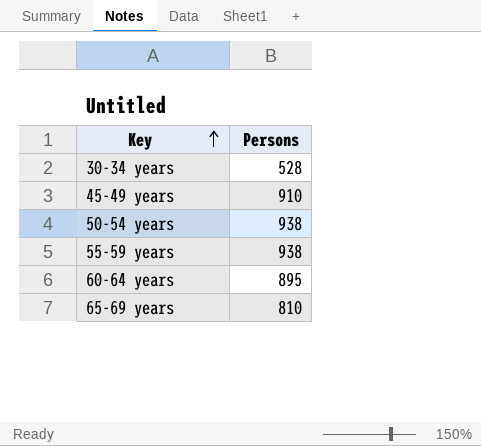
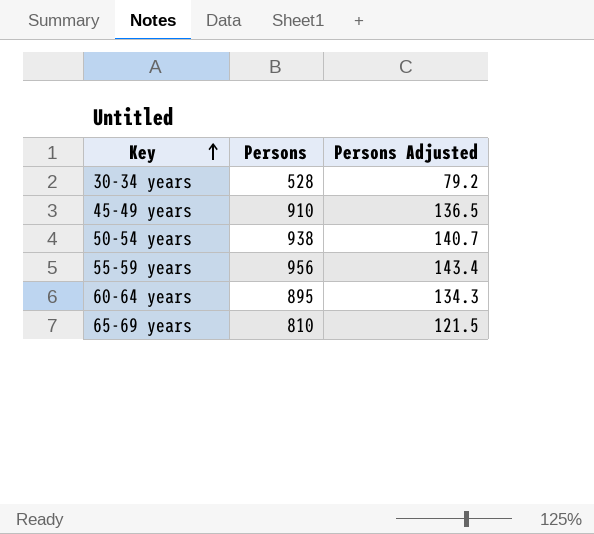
column Persons Adjusted | formula: none -> [Persons] * 0.15
55-59 years | Persons: 938 -> 956

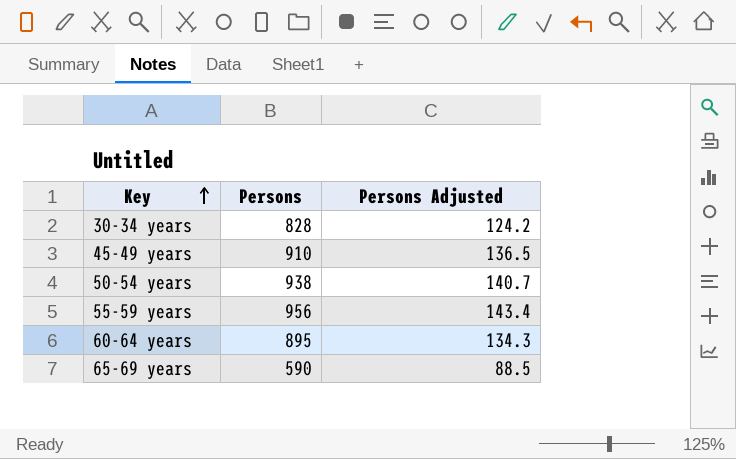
30-34 years | Persons: 528 -> 828
30-34 years | Persons Adjusted: 79.2 -> 124.2
65-69 years | Persons: 810 -> 590
65-69 years | Persons Adjusted: 121.5 -> 88.5

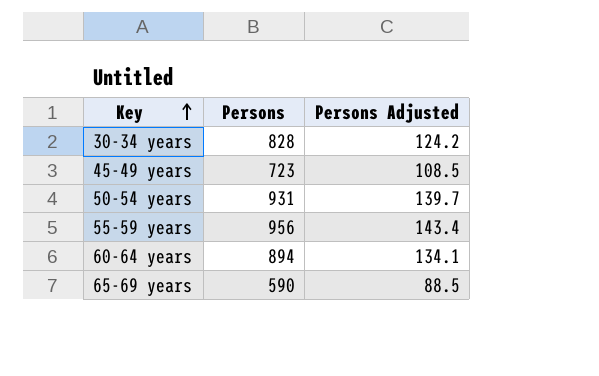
45-49 years | Persons: 910 -> 723
45-49 years | Persons Adjusted: 136.5 -> 108.5
50-54 years | Persons: 938 -> 931
50-54 years | Persons Adjusted: 140.7 -> 139.7
60-64 years | Persons: 895 -> 894
60-64 years | Persons Adjusted: 134.3 -> 134.1

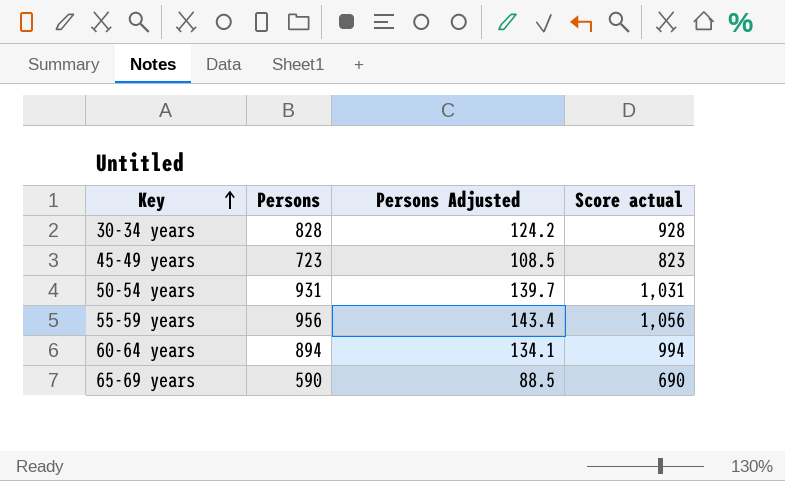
column Score actual | formula: none -> [Persons] + 100

